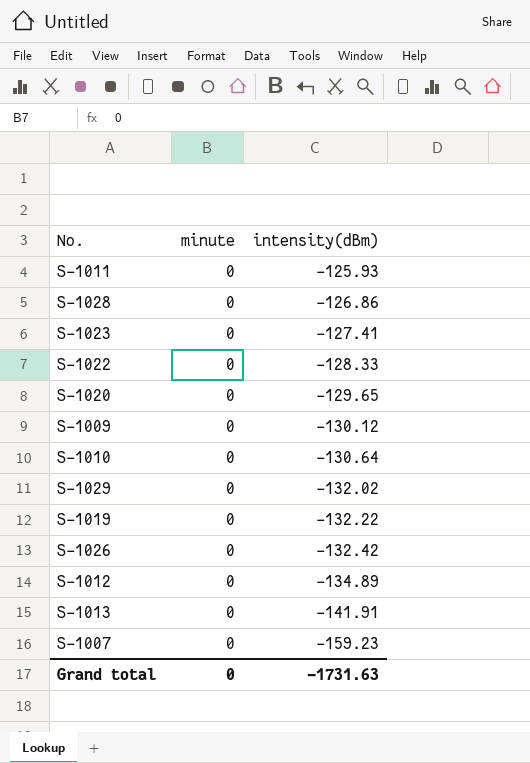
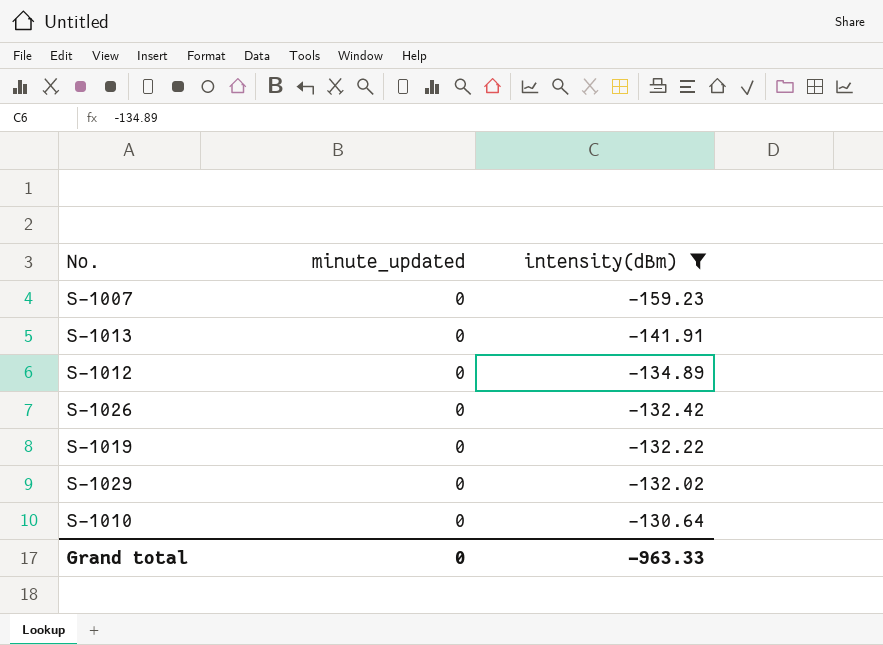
filter: none -> intensity(dBm) <= -130.64
row order: intensity(dBm) descending -> intensity(dBm) ascending
column name: minute -> minute_updated
Grand total | intensity(dBm): -1731.63 -> -963.33

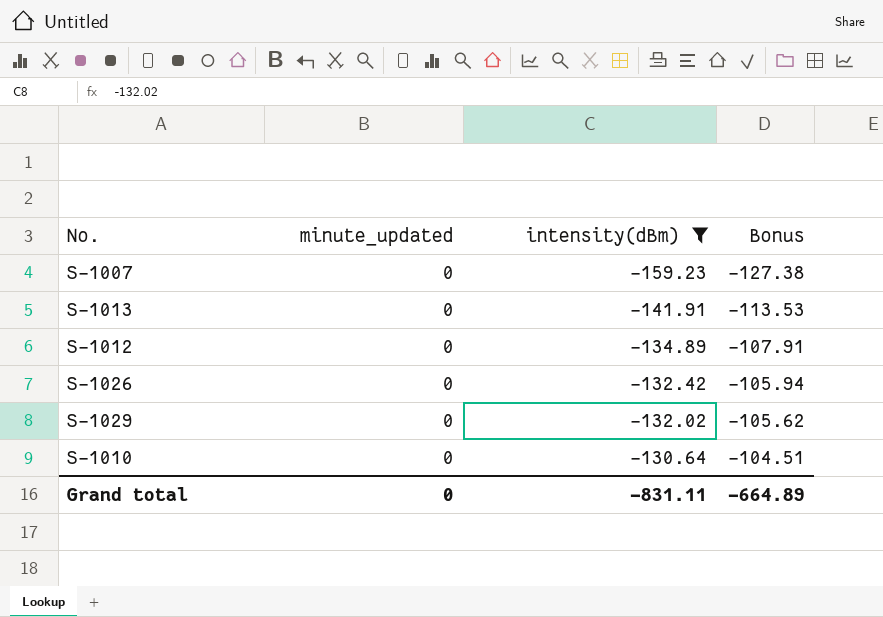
column Bonus | formula: none -> [intensity(dBm)] * 0.8
row S-1019: 0 | -132.22 -> none
Grand total | intensity(dBm): -963.33 -> -831.11

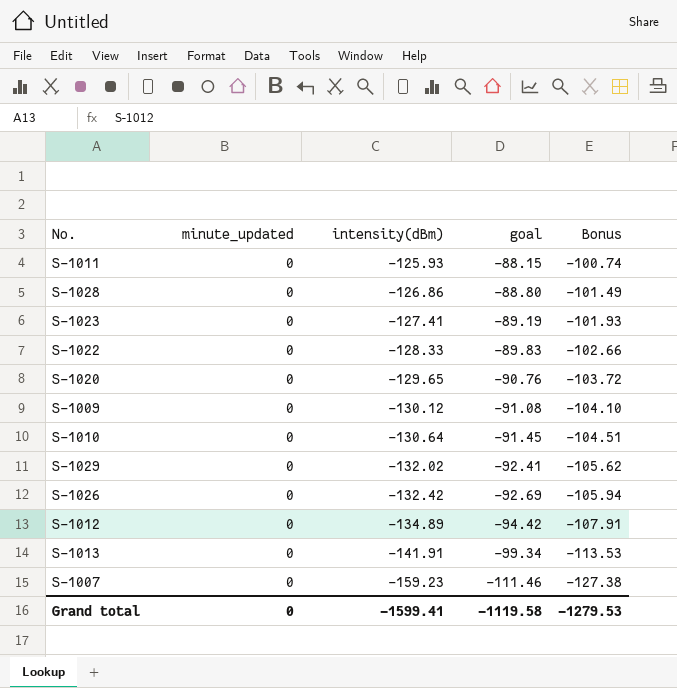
filter: intensity(dBm) <= -130.64 -> none
row order: intensity(dBm) ascending -> intensity(dBm) descending
column goal | formula: none -> [intensity(dBm)] * 0.7
Grand total | intensity(dBm): -831.11 -> -1599.41
Grand total | Bonus: -664.89 -> -1279.53

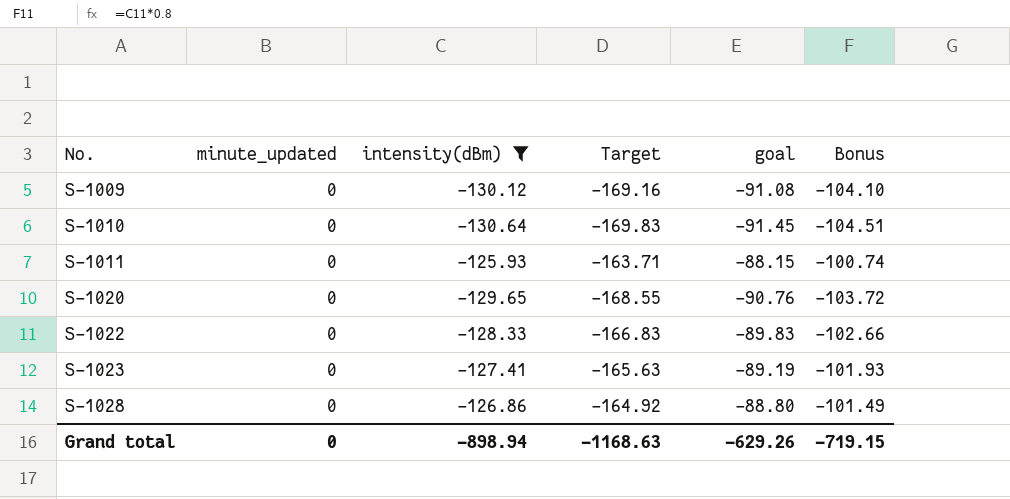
filter: none -> intensity(dBm) >= -130.64
row order: intensity(dBm) descending -> No. ascending
column Target | formula: none -> [intensity(dBm)] * 1.3
Grand total | intensity(dBm): -1599.41 -> -898.94
Grand total | goal: -1119.58 -> -629.26
Grand total | Bonus: -1279.53 -> -719.15

